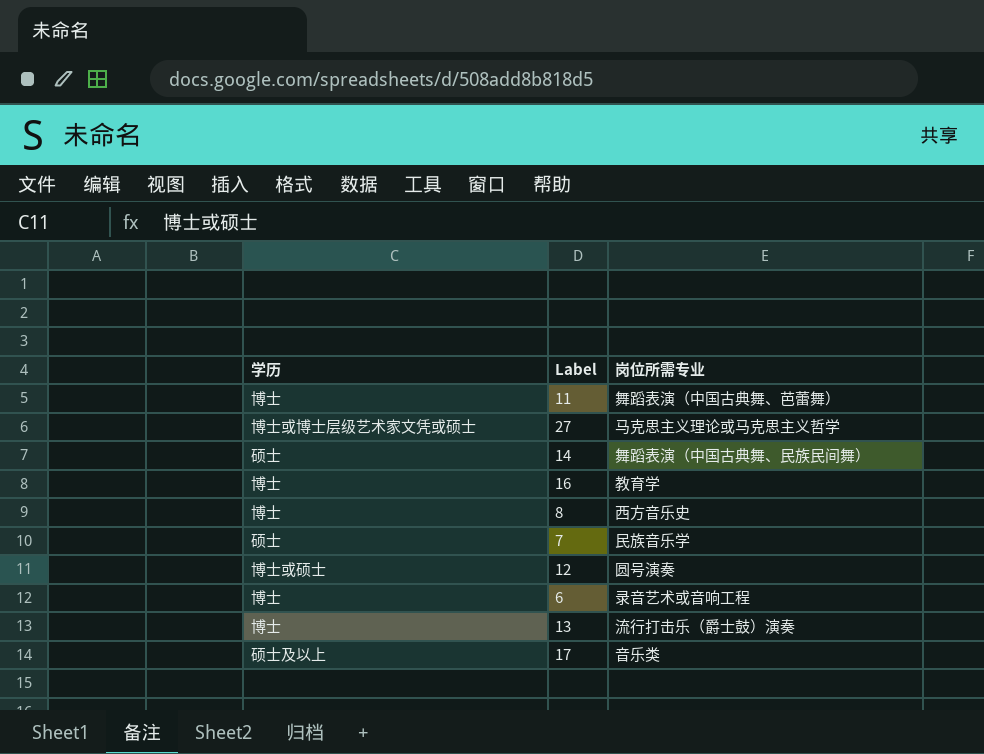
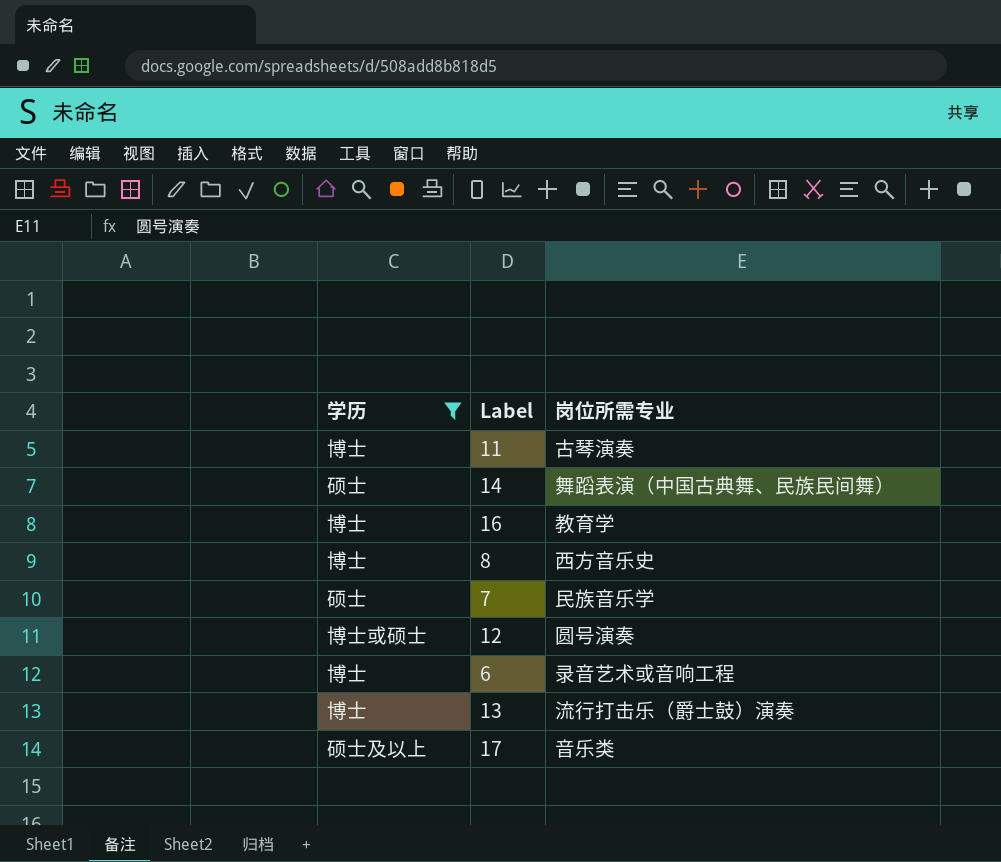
filter: none -> 学历 != 博士或博士层级艺术家文凭或硕士
11 | 岗位所需专业: 舞蹈表演（中国古典舞、芭蕾舞） -> 古琴演奏

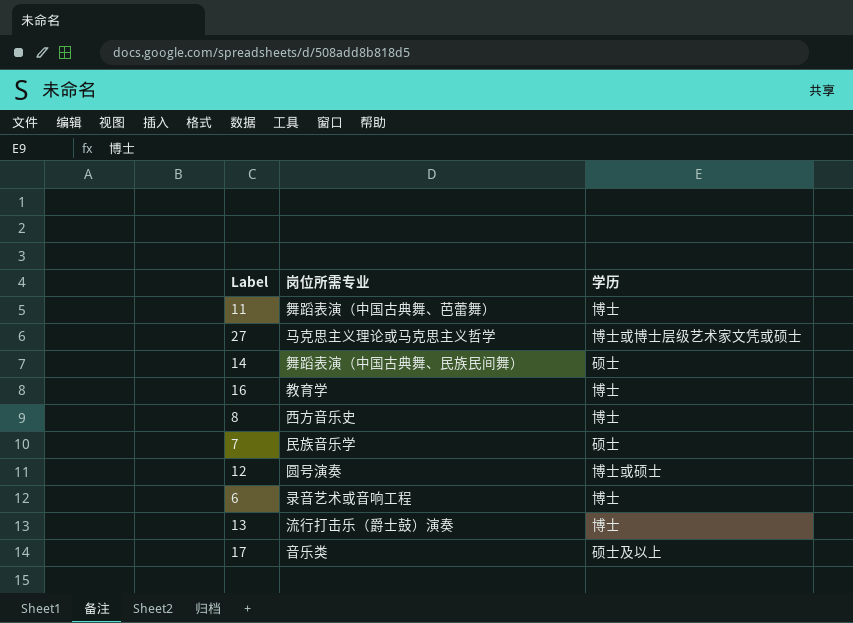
filter: 学历 != 博士或博士层级艺术家文凭或硕士 -> none
column 学历 | position: 1 -> 3
11 | 岗位所需专业: 古琴演奏 -> 舞蹈表演（中国古典舞、芭蕾舞）

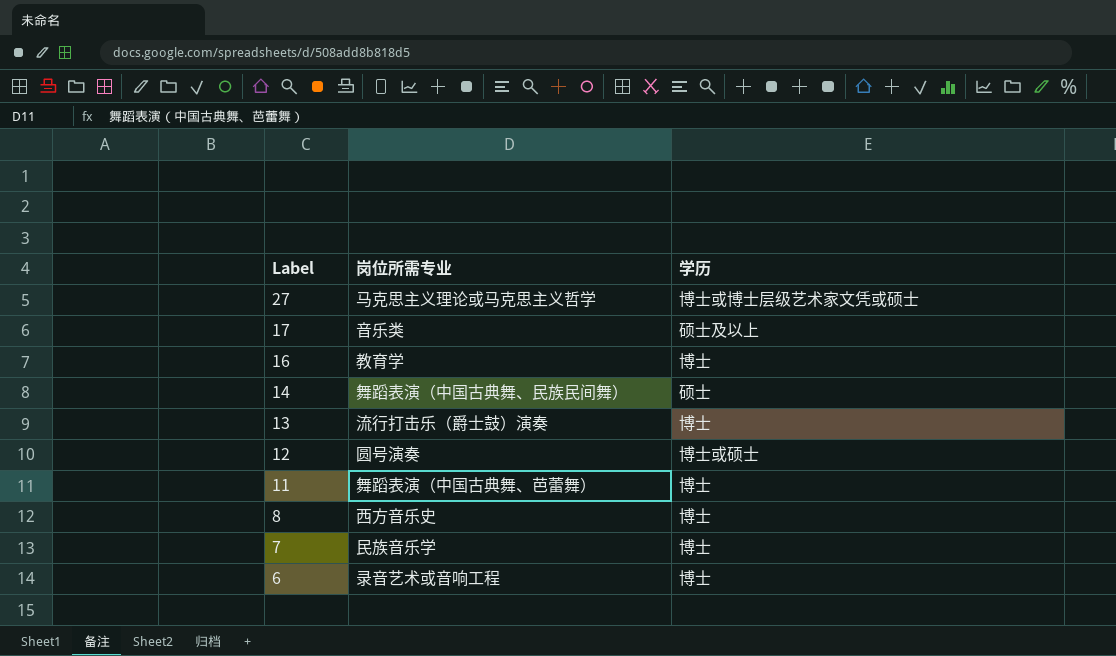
row order: none -> Label descending
7 | 学历: 硕士 -> 博士

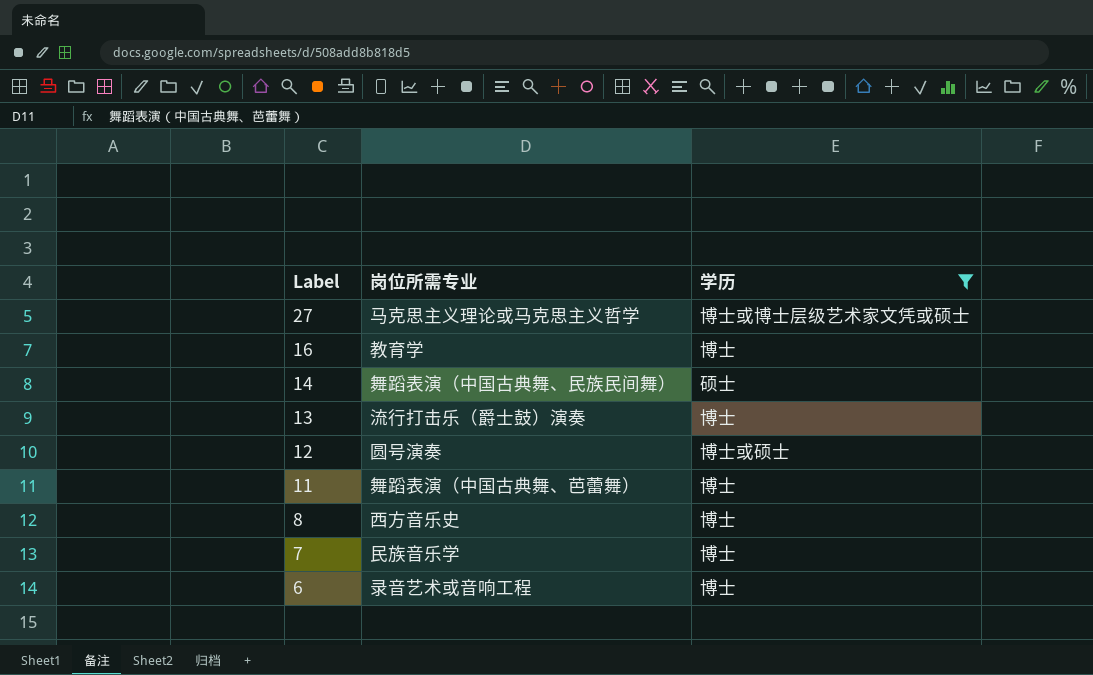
filter: none -> 学历 != 硕士及以上

